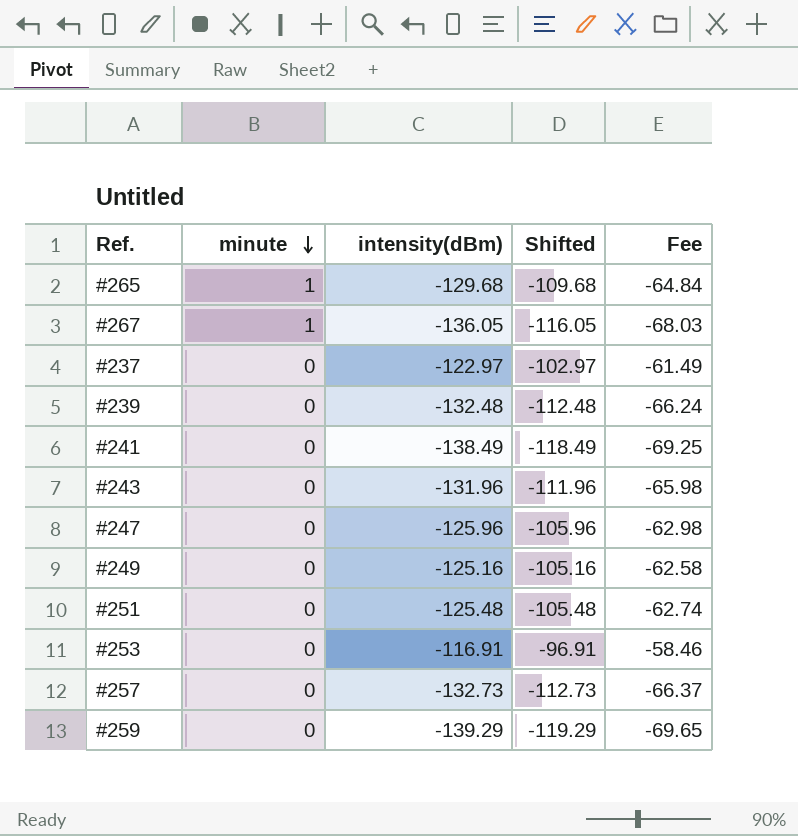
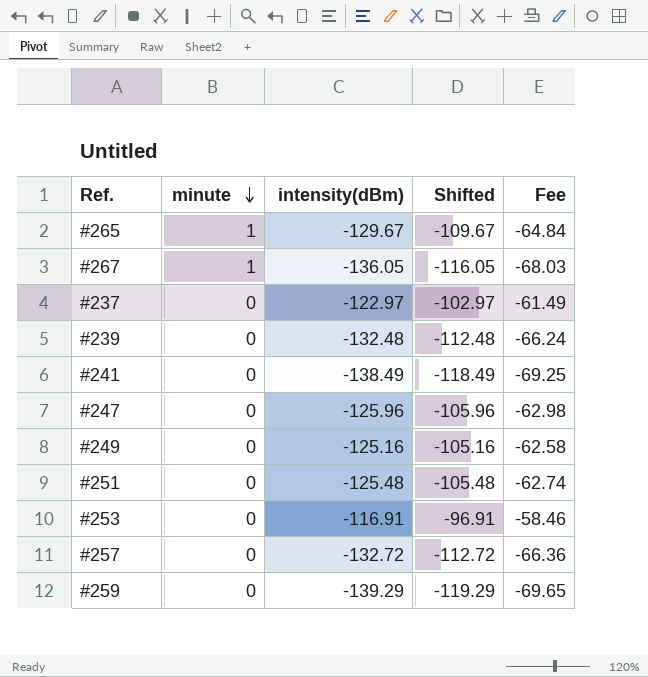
row #243: 0 | -131.96 | -111.96 | -65.98 -> none
#265 | intensity(dBm): -129.68 -> -129.67
#265 | Shifted: -109.68 -> -109.67
#257 | intensity(dBm): -132.73 -> -132.72
#257 | Shifted: -112.73 -> -112.72
#257 | Fee: -66.37 -> -66.36

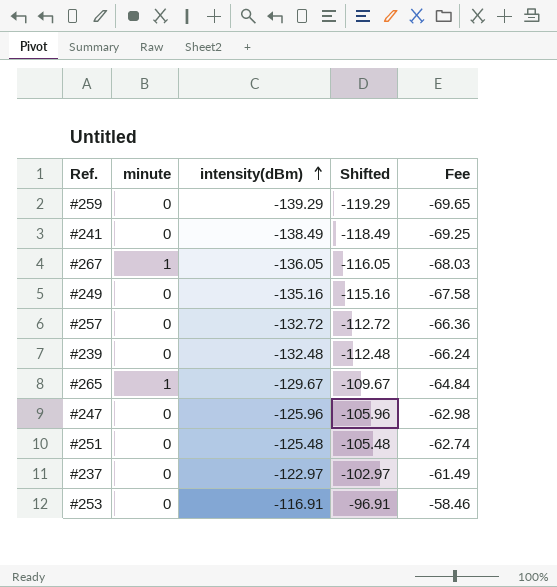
row order: minute descending -> intensity(dBm) ascending
#249 | intensity(dBm): -125.16 -> -135.16
#249 | Shifted: -105.16 -> -115.16
#249 | Fee: -62.58 -> -67.58

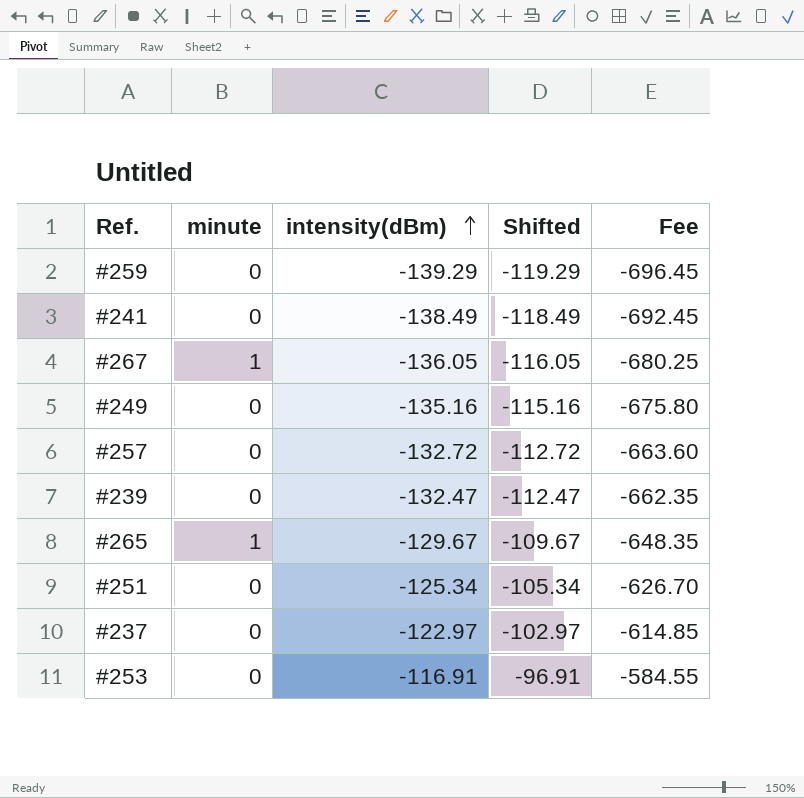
column Fee | formula: [intensity(dBm)] * 0.5 -> [intensity(dBm)] * 5
row #247: 0 | -125.96 | -105.96 | -62.98 -> none
#239 | intensity(dBm): -132.48 -> -132.47
#239 | Shifted: -112.48 -> -112.47
#251 | intensity(dBm): -125.48 -> -125.34
#251 | Shifted: -105.48 -> -105.34

